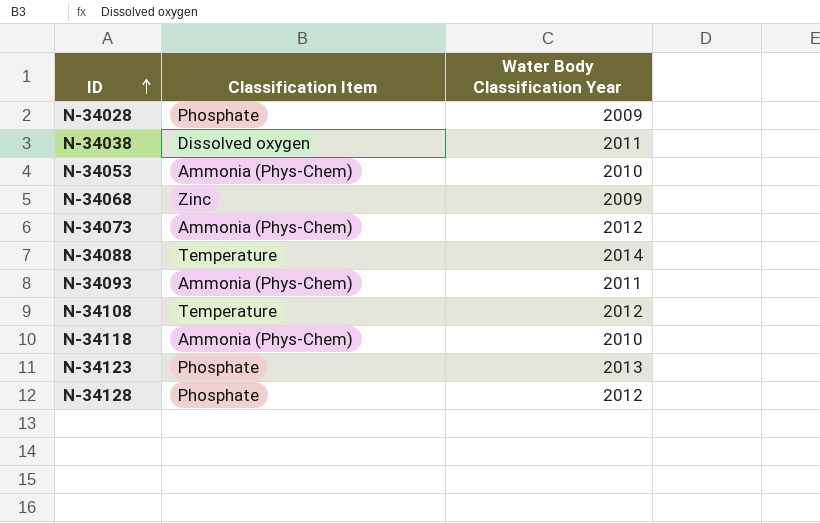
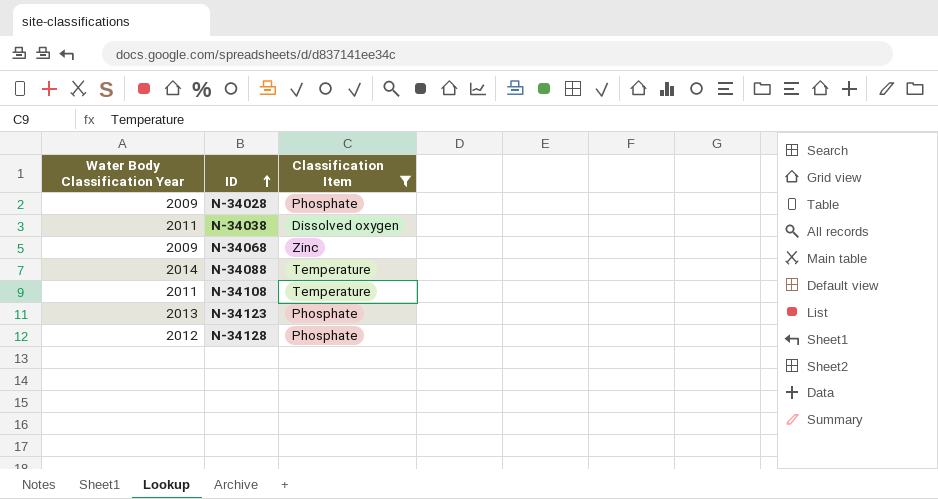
filter: none -> Classification Item != Ammonia (Phys-Chem)
column Water Body Classification Year | position: 3 -> 1
N-34108 | Water Body Classification Year: 2012 -> 2011

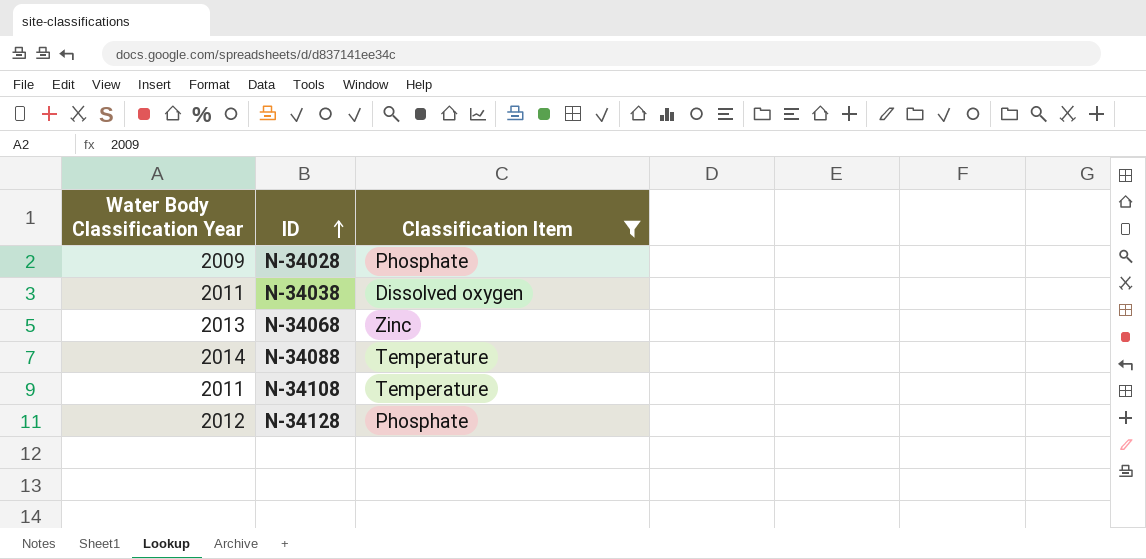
row N-34123: 2013 | Phosphate -> none
N-34068 | Water Body Classification Year: 2009 -> 2013

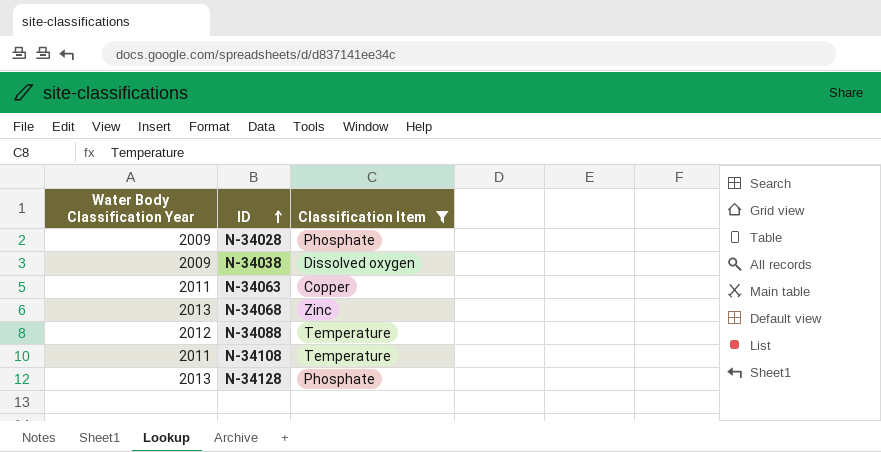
N-34038 | Water Body Classification Year: 2011 -> 2009
row N-34063: none -> 2011 | Copper
N-34088 | Water Body Classification Year: 2014 -> 2012
N-34128 | Water Body Classification Year: 2012 -> 2013

